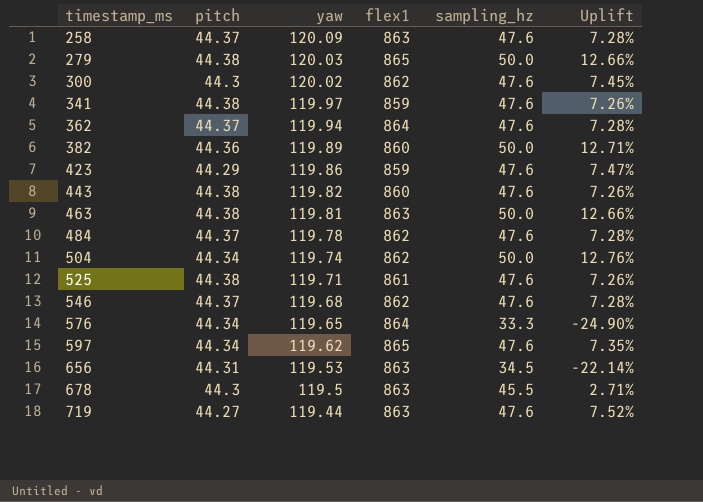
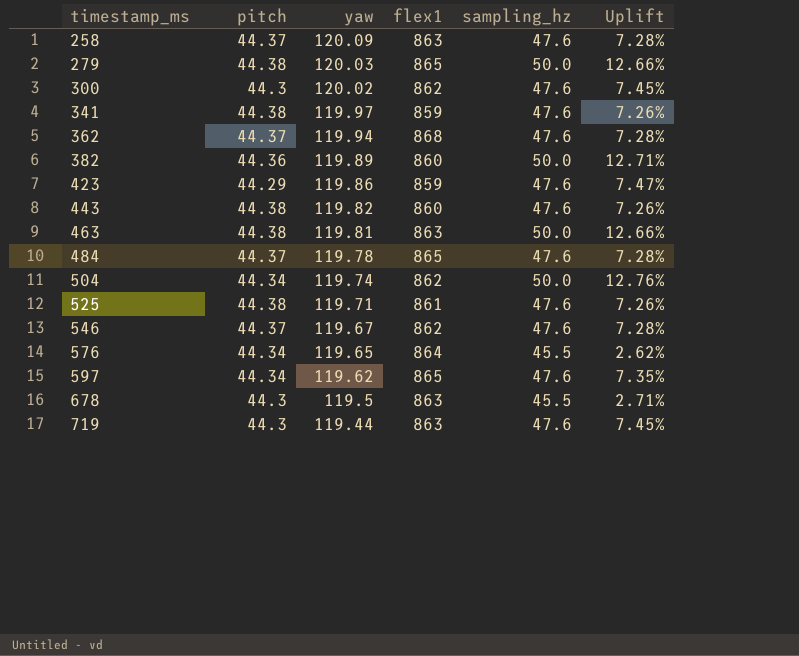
row 656: 44.31 | 119.53 | 863 | 34.5 | -22.14% -> none
362 | flex1: 864 -> 868
484 | flex1: 862 -> 865
546 | yaw: 119.68 -> 119.67
576 | sampling_hz: 33.3 -> 45.5
576 | Uplift: -24.90% -> 2.62%
719 | pitch: 44.27 -> 44.3
719 | Uplift: 7.52% -> 7.45%

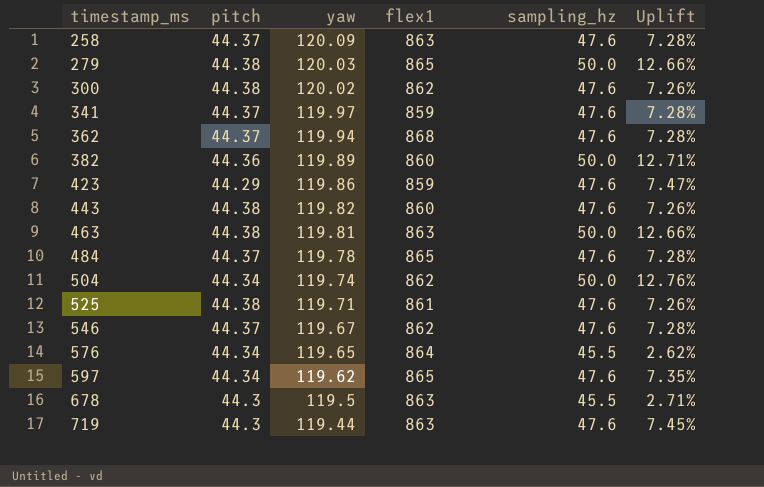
300 | pitch: 44.3 -> 44.38
300 | Uplift: 7.45% -> 7.26%
341 | pitch: 44.38 -> 44.37
341 | Uplift: 7.26% -> 7.28%

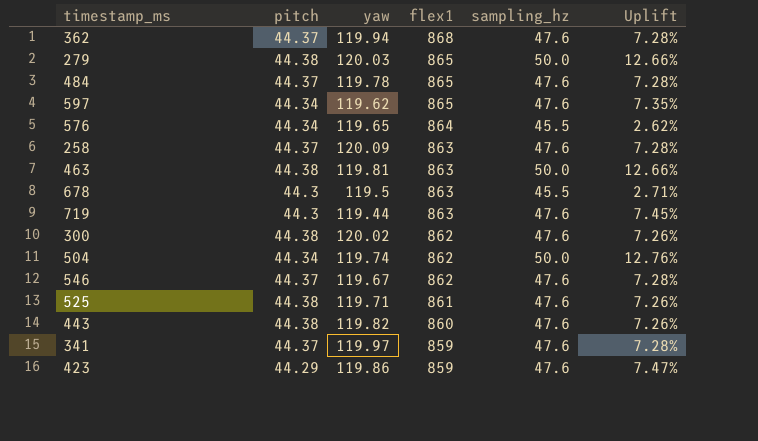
row order: timestamp_ms ascending -> flex1 descending
row 382: 44.36 | 119.89 | 860 | 50.0 | 12.71% -> none

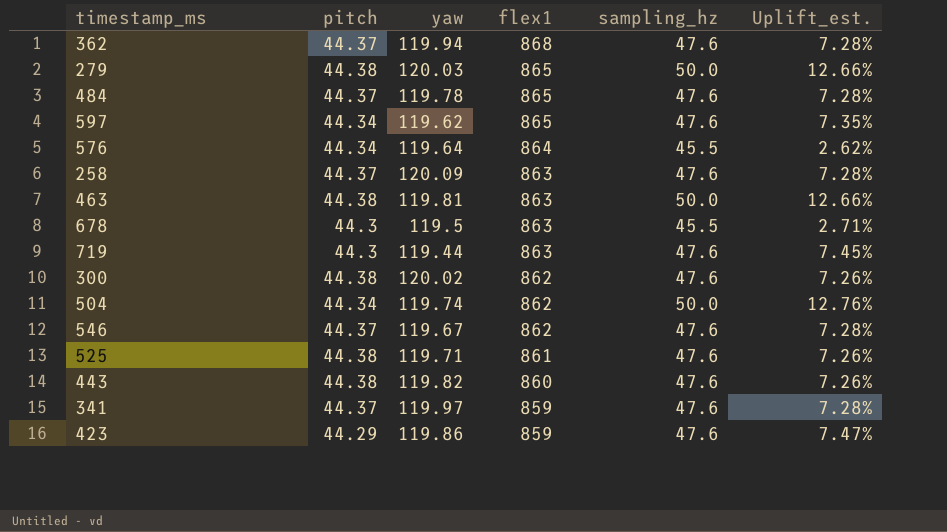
column name: Uplift -> Uplift_est.
576 | yaw: 119.65 -> 119.64

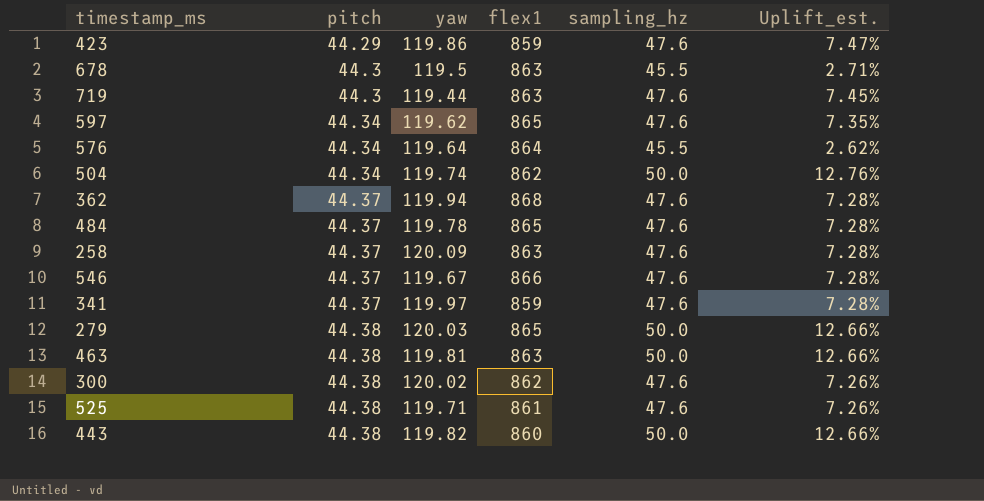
row order: flex1 descending -> pitch ascending
546 | flex1: 862 -> 866
443 | sampling_hz: 47.6 -> 50.0
443 | Uplift_est.: 7.26% -> 12.66%

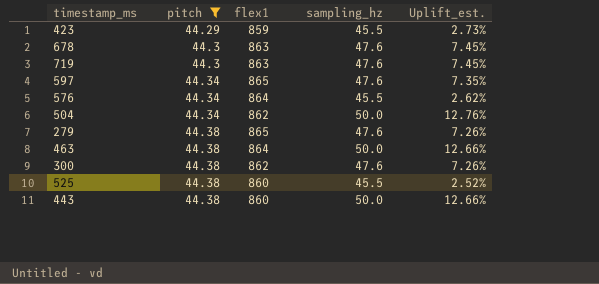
filter: none -> pitch != 44.37
column yaw | position: 3 -> none
423 | sampling_hz: 47.6 -> 45.5
423 | Uplift_est.: 7.47% -> 2.73%
678 | sampling_hz: 45.5 -> 47.6
678 | Uplift_est.: 2.71% -> 7.45%
279 | sampling_hz: 50.0 -> 47.6
279 | Uplift_est.: 12.66% -> 7.26%
463 | flex1: 863 -> 864
525 | flex1: 861 -> 860
525 | sampling_hz: 47.6 -> 45.5
525 | Uplift_est.: 7.26% -> 2.52%

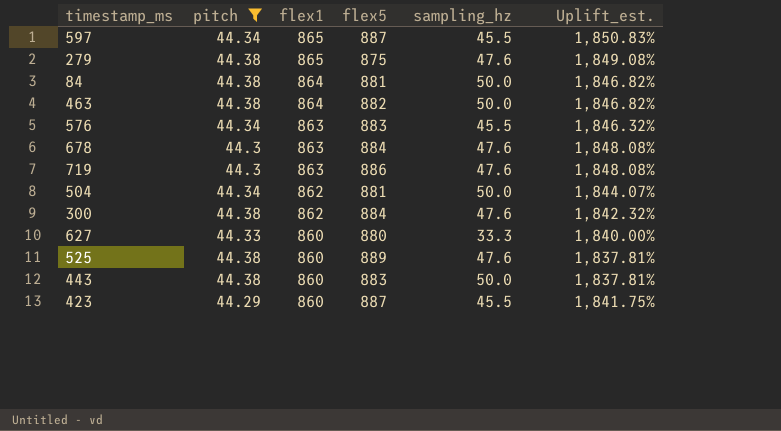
row order: pitch ascending -> flex1 descending
column flex5 | position: none -> 4
column Uplift_est. | formula: ([sampling_hz] - [pitch]) / [pitch] -> ([flex1] - [pitch]) / [pitch]
597 | sampling_hz: 47.6 -> 45.5
row 84: none -> 44.38 | 864 | 881 | 50.0 | 1,846.82%
576 | flex1: 864 -> 863
row 627: none -> 44.33 | 860 | 880 | 33.3 | 1,840.00%
525 | sampling_hz: 45.5 -> 47.6
423 | flex1: 859 -> 860

